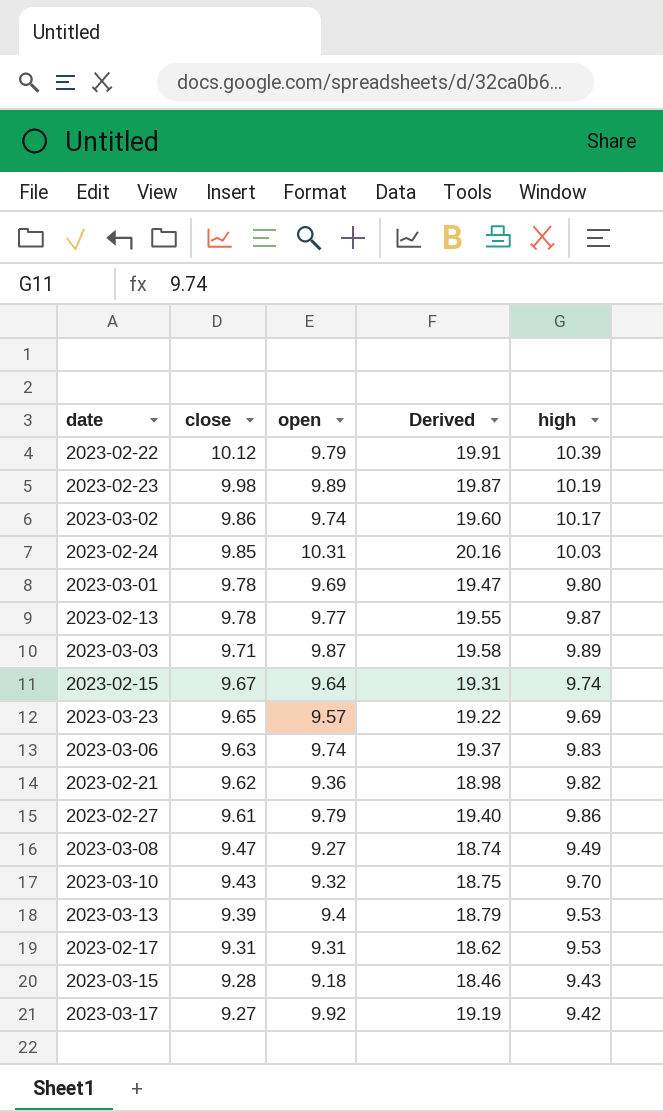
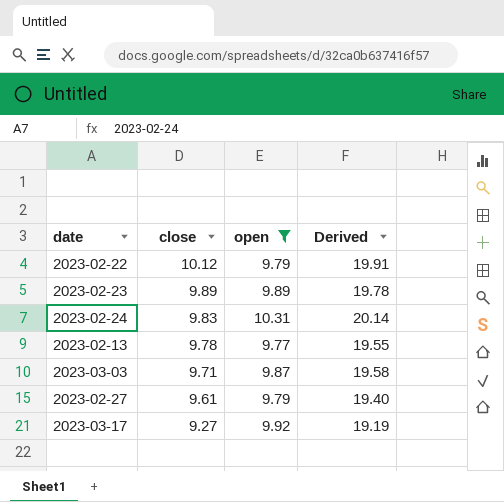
filter: none -> open >= 9.77
column high | position: 5 -> none
2023-02-23 | close: 9.98 -> 9.89
2023-02-23 | Derived: 19.87 -> 19.78
2023-02-24 | close: 9.85 -> 9.83
2023-02-24 | Derived: 20.16 -> 20.14

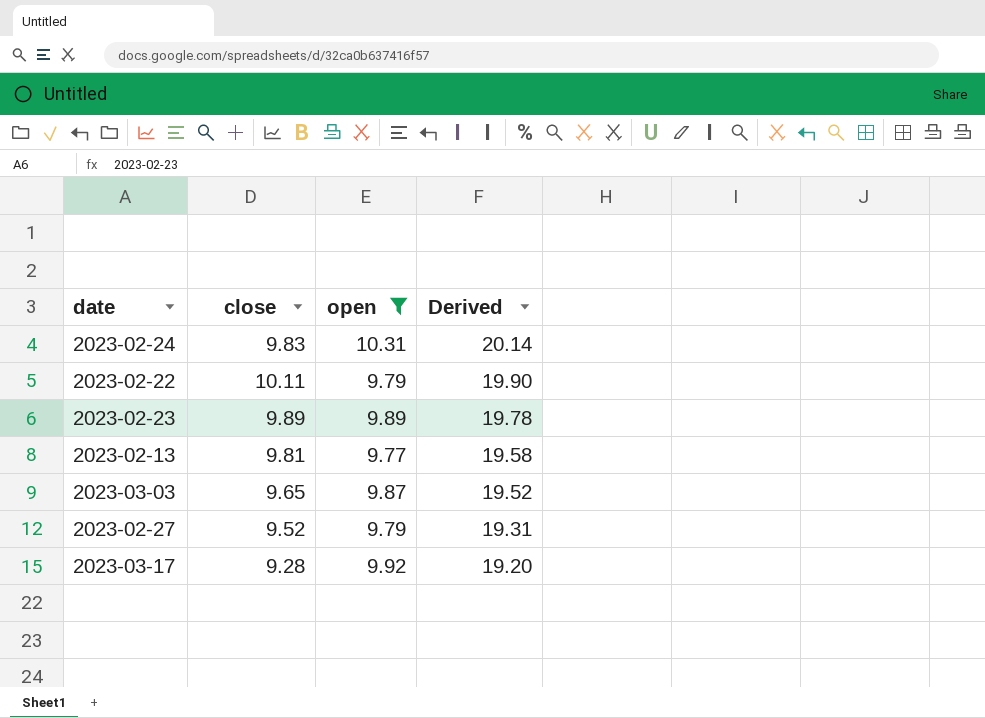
row order: close descending -> Derived descending
2023-02-22 | close: 10.12 -> 10.11
2023-02-22 | Derived: 19.91 -> 19.90
2023-02-13 | close: 9.78 -> 9.81
2023-02-13 | Derived: 19.55 -> 19.58
2023-03-03 | close: 9.71 -> 9.65
2023-03-03 | Derived: 19.58 -> 19.52
2023-02-27 | close: 9.61 -> 9.52
2023-02-27 | Derived: 19.40 -> 19.31
2023-03-17 | close: 9.27 -> 9.28
2023-03-17 | Derived: 19.19 -> 19.20

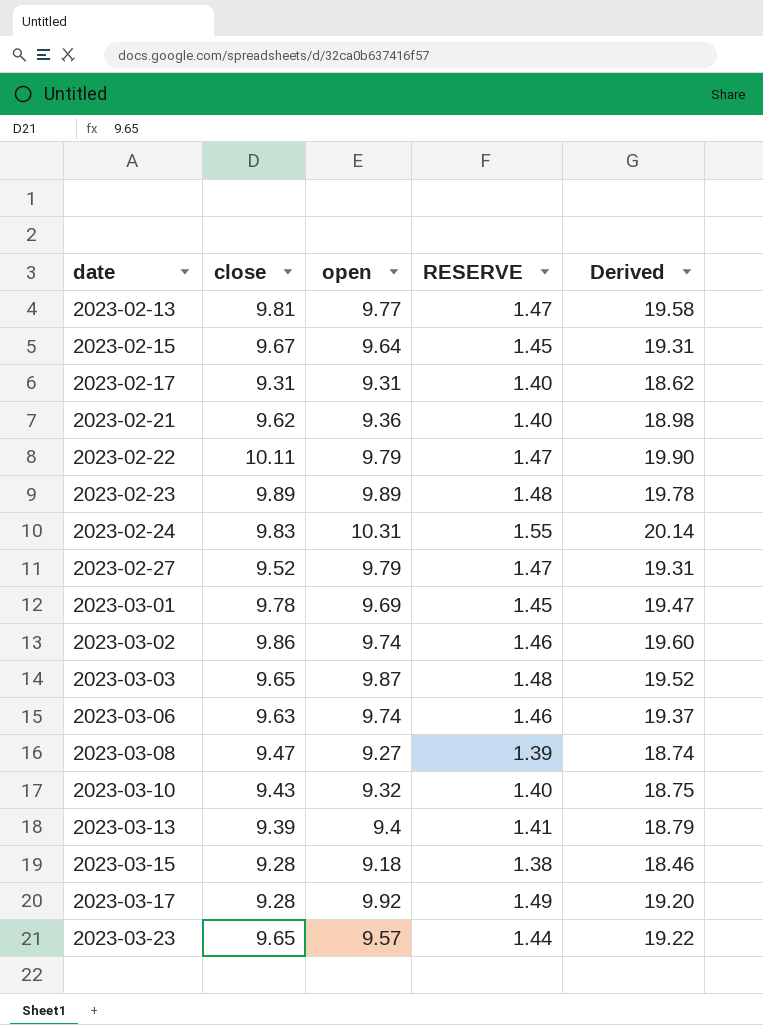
filter: open >= 9.77 -> none
row order: Derived descending -> date ascending
column RESERVE | formula: none -> [open] * 0.15

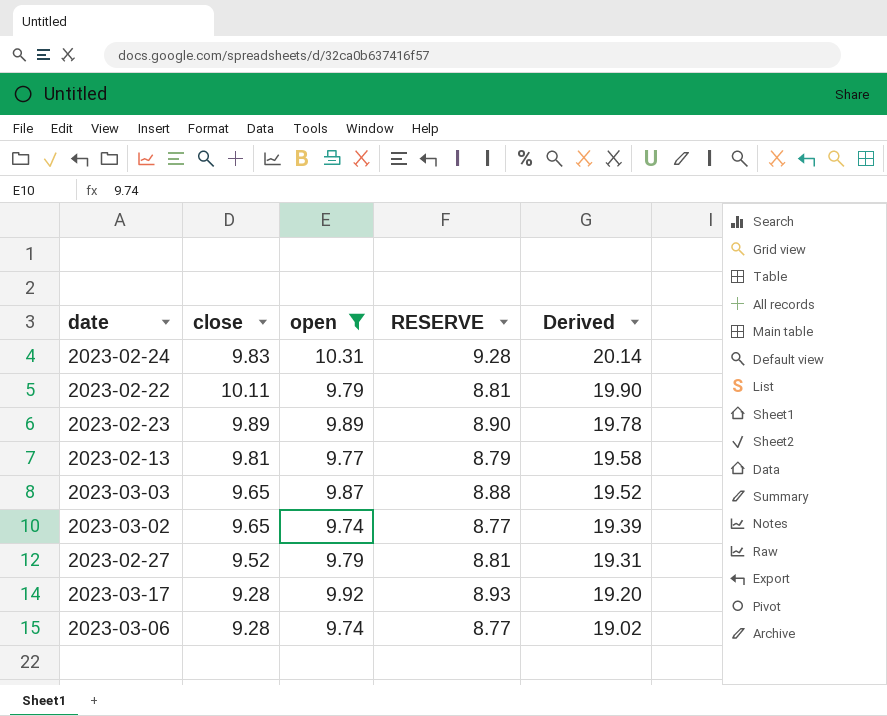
filter: none -> open >= 9.74
row order: date ascending -> Derived descending
column RESERVE | formula: [open] * 0.15 -> [open] * 0.9
2023-03-02 | close: 9.86 -> 9.65
2023-03-02 | Derived: 19.60 -> 19.39
2023-03-06 | close: 9.63 -> 9.28
2023-03-06 | Derived: 19.37 -> 19.02

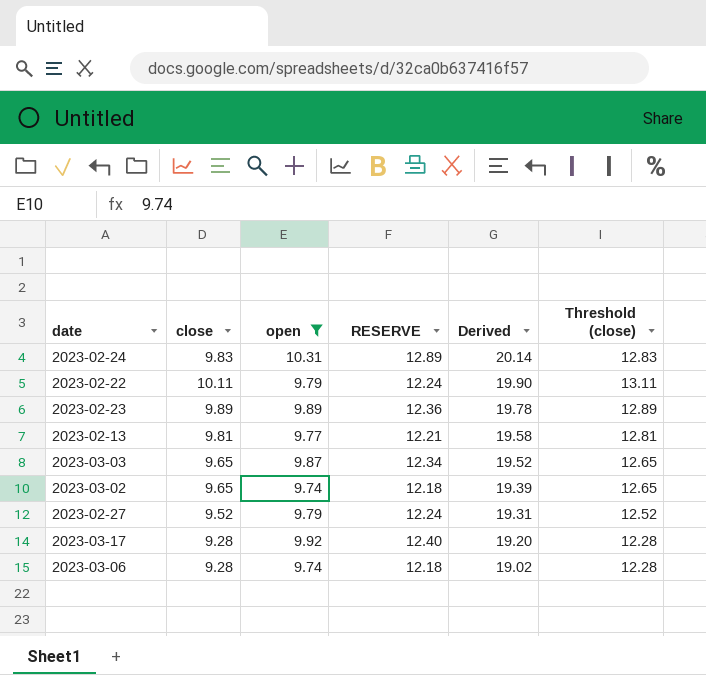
column RESERVE | formula: [open] * 0.9 -> [open] * 1.25
column Threshold (close) | formula: none -> [close] + 3

